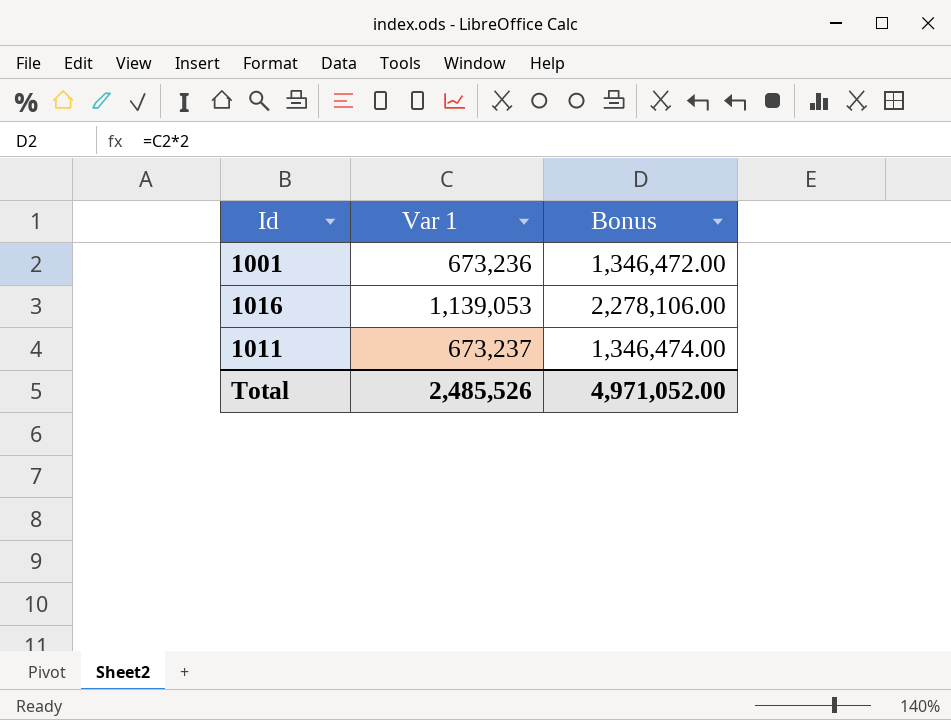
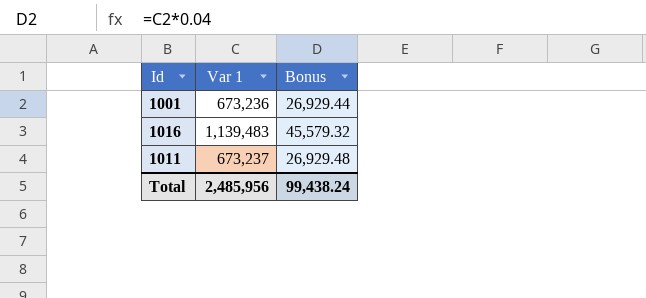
column Bonus | formula: [Var 1] * 2 -> [Var 1] * 0.04
1016 | Var 1: 1,139,053 -> 1,139,483
Total | Var 1: 2,485,526 -> 2,485,956
Total | Bonus: 4,971,052.00 -> 99,438.24

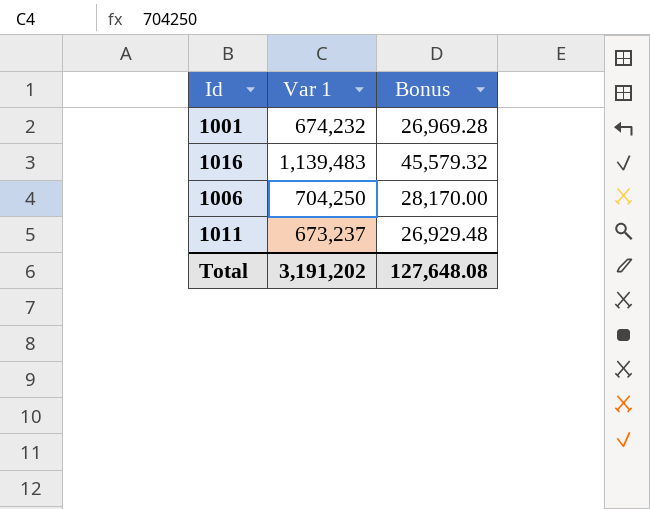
1001 | Var 1: 673,236 -> 674,232
1001 | Bonus: 26,929.44 -> 26,969.28
row 1006: none -> 704,250 | 28,170.00
Total | Var 1: 2,485,956 -> 3,191,202
Total | Bonus: 99,438.24 -> 127,648.08

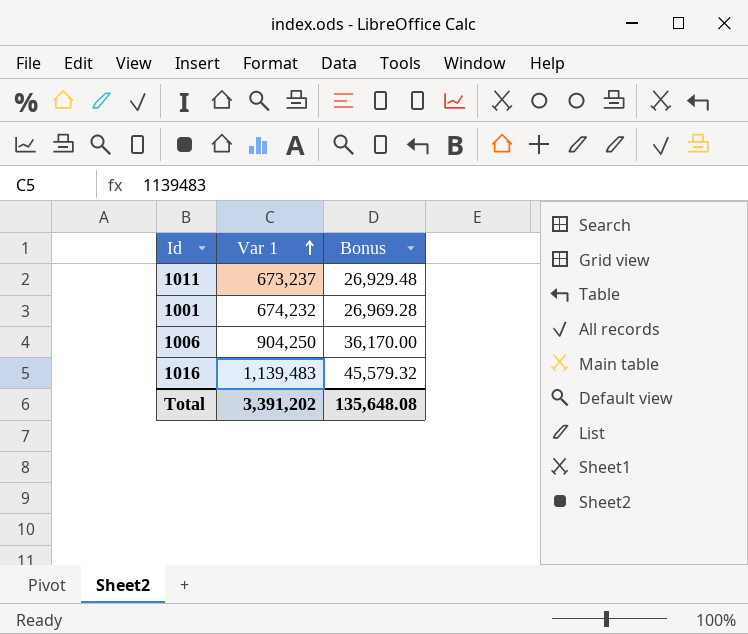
row order: none -> Var 1 ascending
1006 | Var 1: 704,250 -> 904,250
1006 | Bonus: 28,170.00 -> 36,170.00
Total | Var 1: 3,191,202 -> 3,391,202
Total | Bonus: 127,648.08 -> 135,648.08

